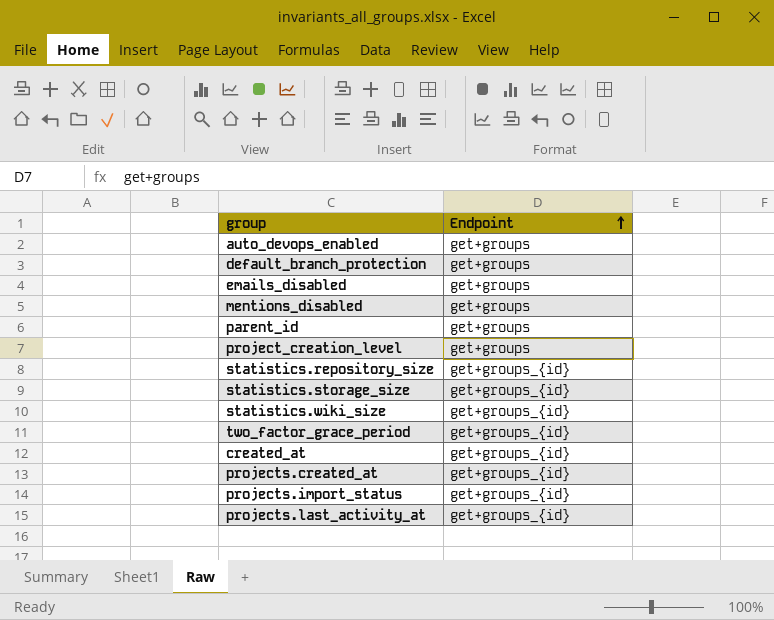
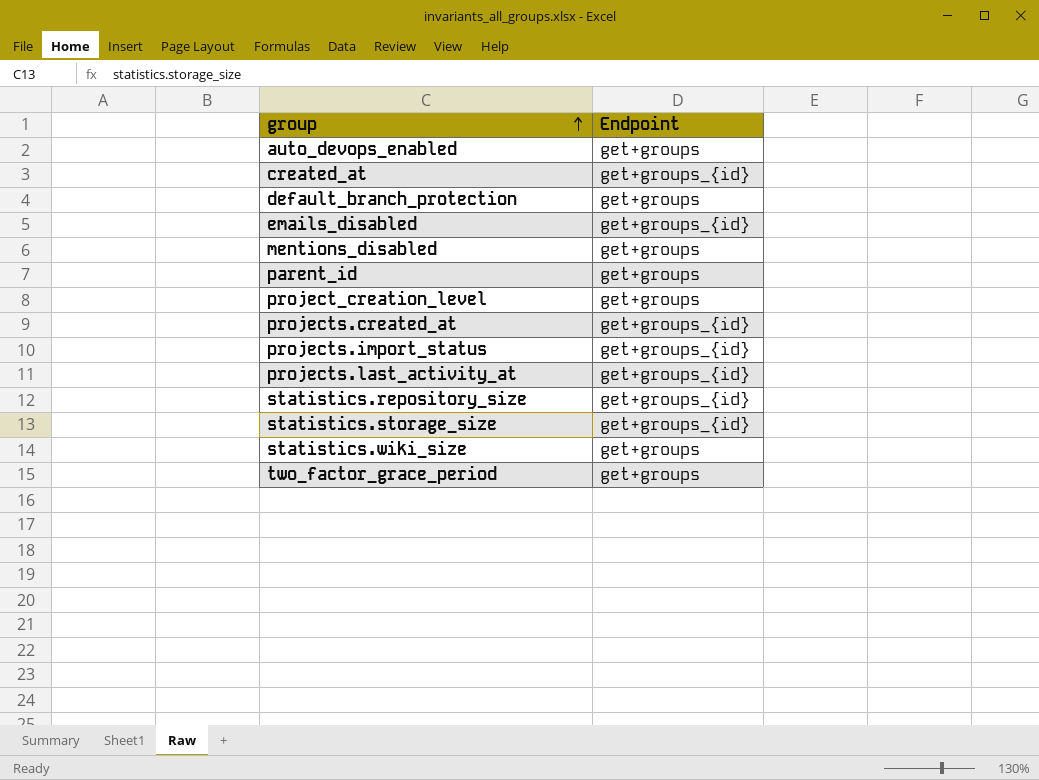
row order: Endpoint ascending -> group ascending
emails_disabled | Endpoint: get+groups -> get+groups_{id}
statistics.wiki_size | Endpoint: get+groups_{id} -> get+groups
two_factor_grace_period | Endpoint: get+groups_{id} -> get+groups

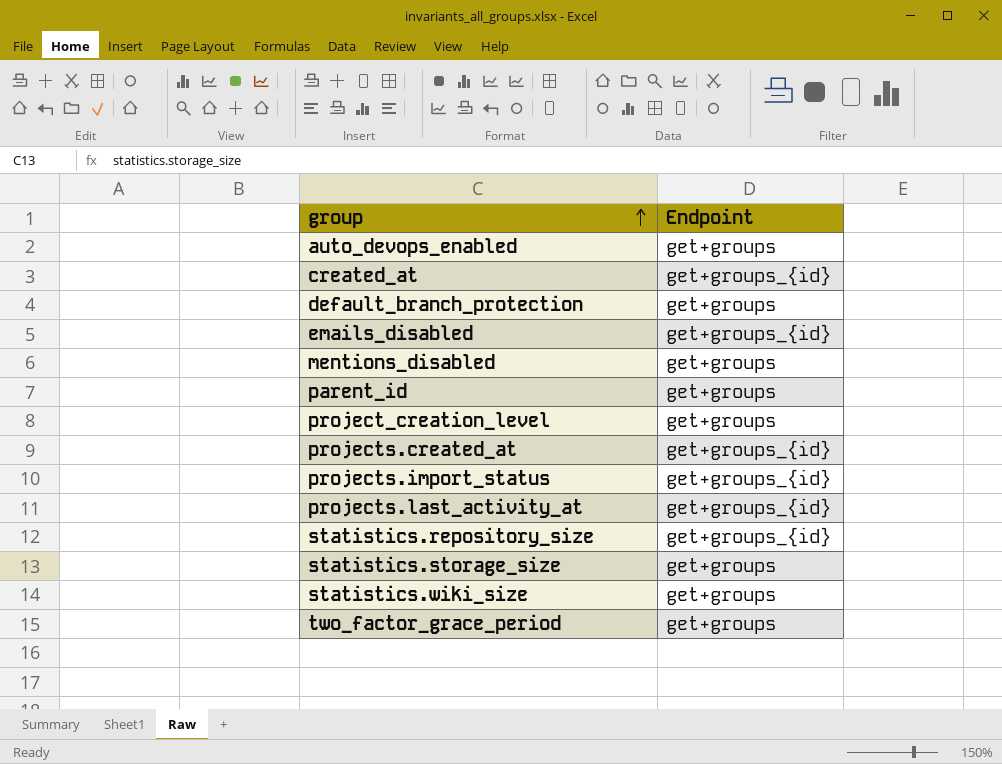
statistics.storage_size | Endpoint: get+groups_{id} -> get+groups

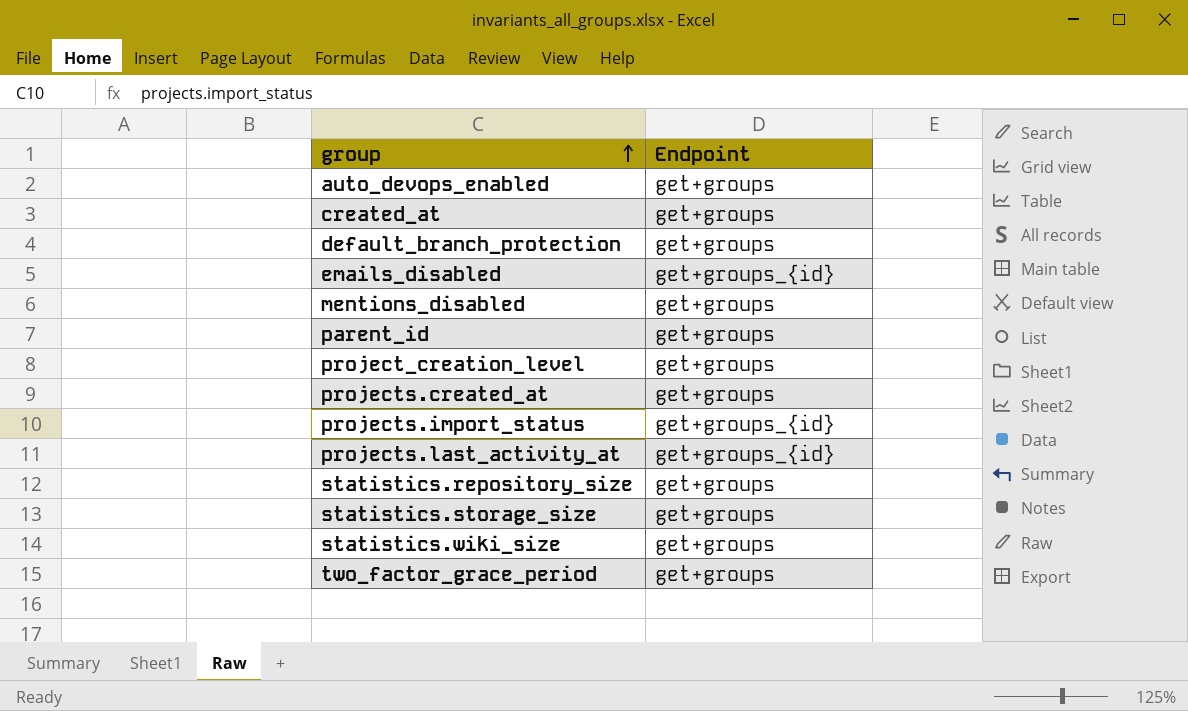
created_at | Endpoint: get+groups_{id} -> get+groups
projects.created_at | Endpoint: get+groups_{id} -> get+groups
statistics.repository_size | Endpoint: get+groups_{id} -> get+groups

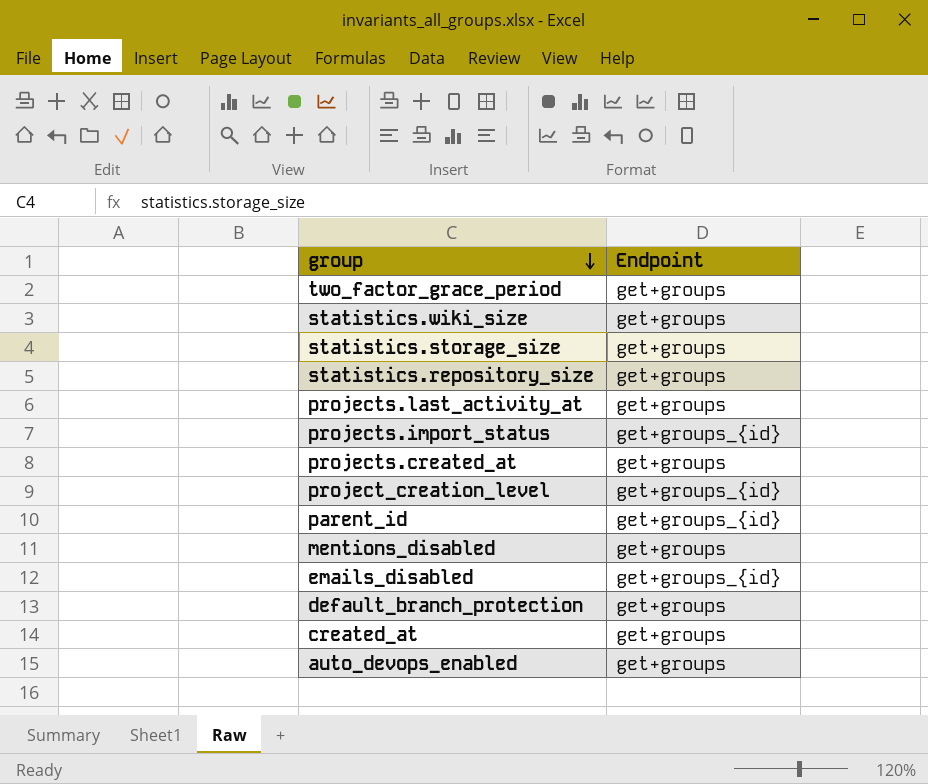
row order: group ascending -> group descending
projects.last_activity_at | Endpoint: get+groups_{id} -> get+groups
project_creation_level | Endpoint: get+groups -> get+groups_{id}
parent_id | Endpoint: get+groups -> get+groups_{id}

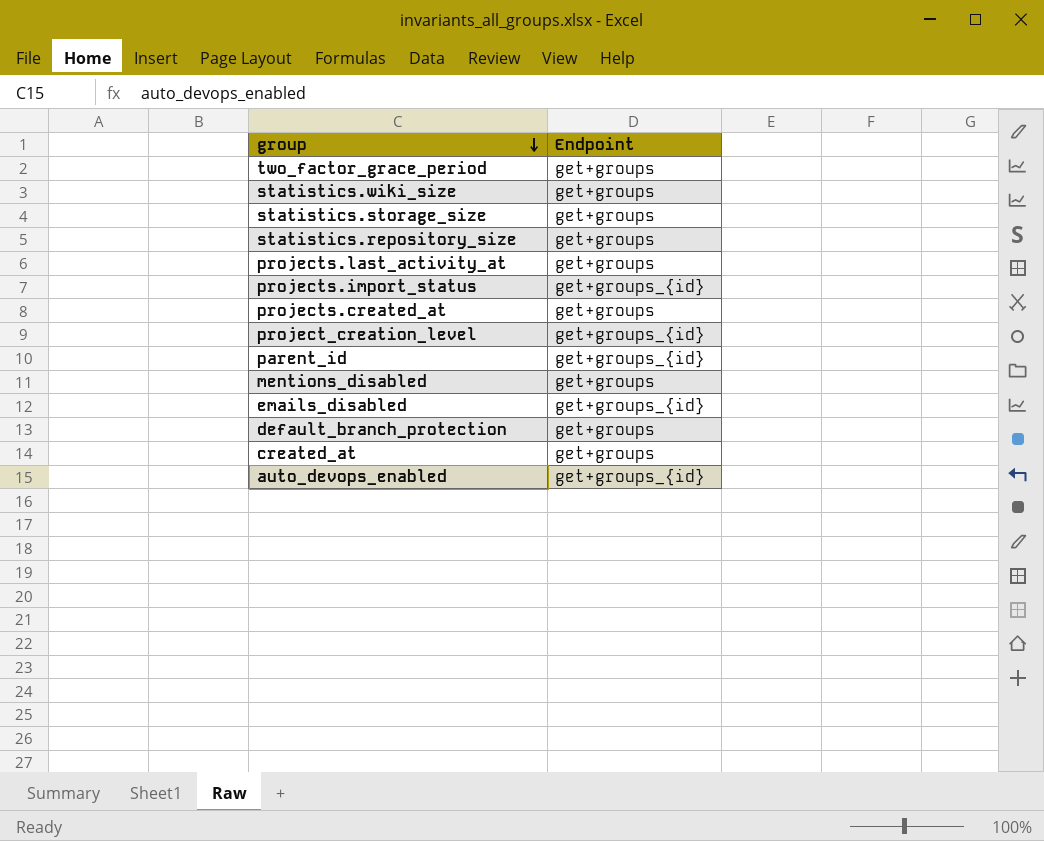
auto_devops_enabled | Endpoint: get+groups -> get+groups_{id}

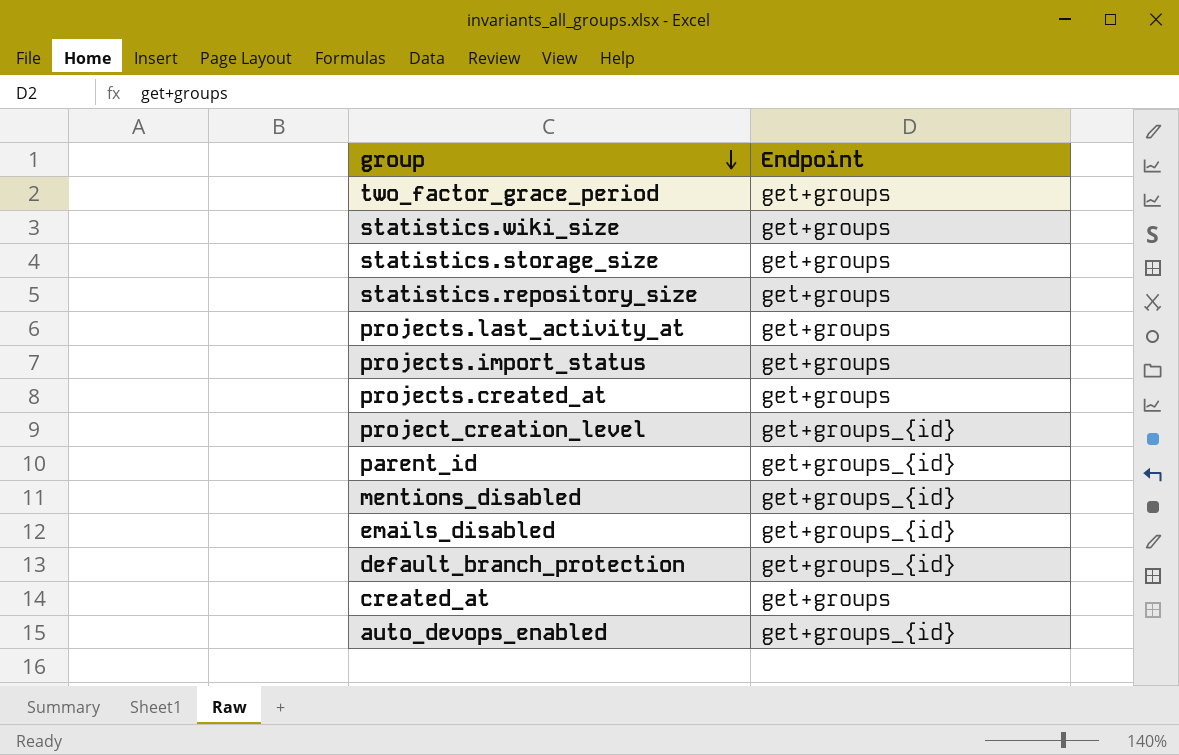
projects.import_status | Endpoint: get+groups_{id} -> get+groups
mentions_disabled | Endpoint: get+groups -> get+groups_{id}
default_branch_protection | Endpoint: get+groups -> get+groups_{id}

